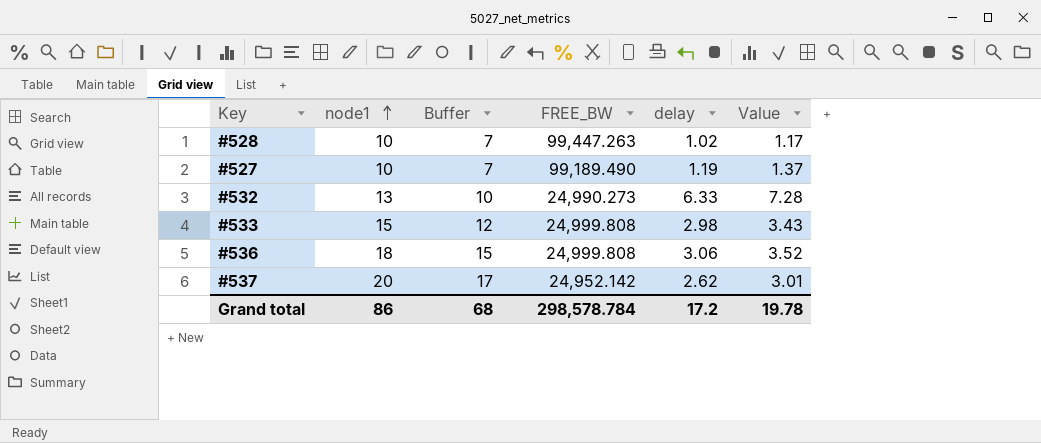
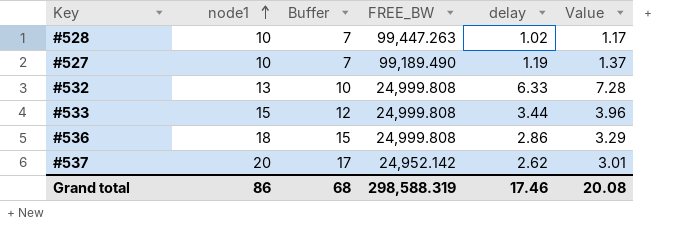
#532 | FREE_BW: 24,990.273 -> 24,999.808
#533 | delay: 2.98 -> 3.44
#533 | Value: 3.43 -> 3.96
#536 | delay: 3.06 -> 2.86
#536 | Value: 3.52 -> 3.29
Grand total | FREE_BW: 298,578.784 -> 298,588.319
Grand total | delay: 17.2 -> 17.46
Grand total | Value: 19.78 -> 20.08

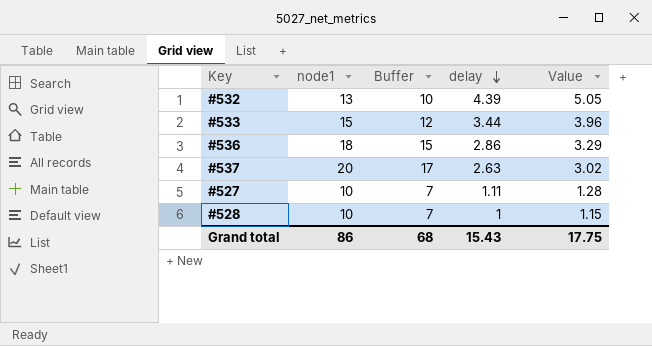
row order: node1 ascending -> delay descending
column FREE_BW | position: 4 -> none
#532 | delay: 6.33 -> 4.39
#532 | Value: 7.28 -> 5.05
#537 | delay: 2.62 -> 2.63
#537 | Value: 3.01 -> 3.02
#527 | delay: 1.19 -> 1.11
#527 | Value: 1.37 -> 1.28
#528 | delay: 1.02 -> 1
#528 | Value: 1.17 -> 1.15
Grand total | delay: 17.46 -> 15.43
Grand total | Value: 20.08 -> 17.75

